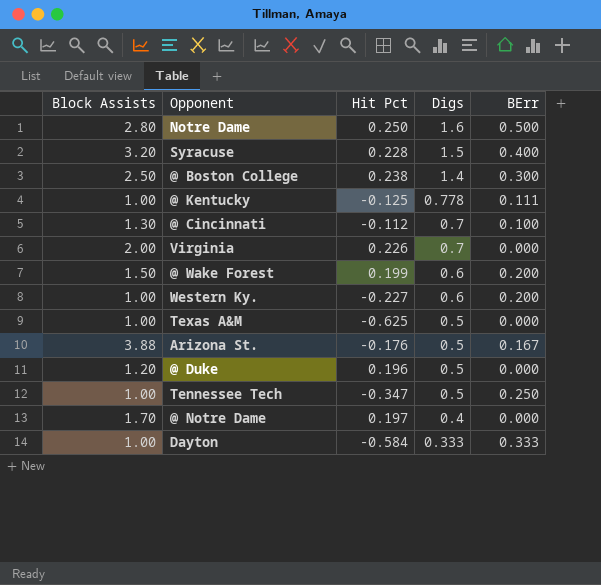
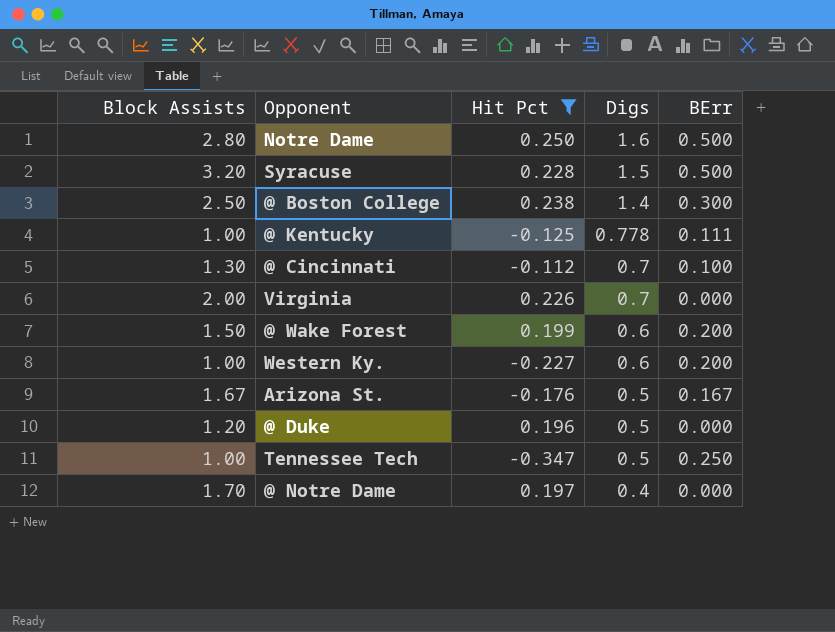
filter: none -> Hit Pct >= -0.347
Syracuse | BErr: 0.400 -> 0.500
Arizona St. | Block Assists: 3.88 -> 1.67

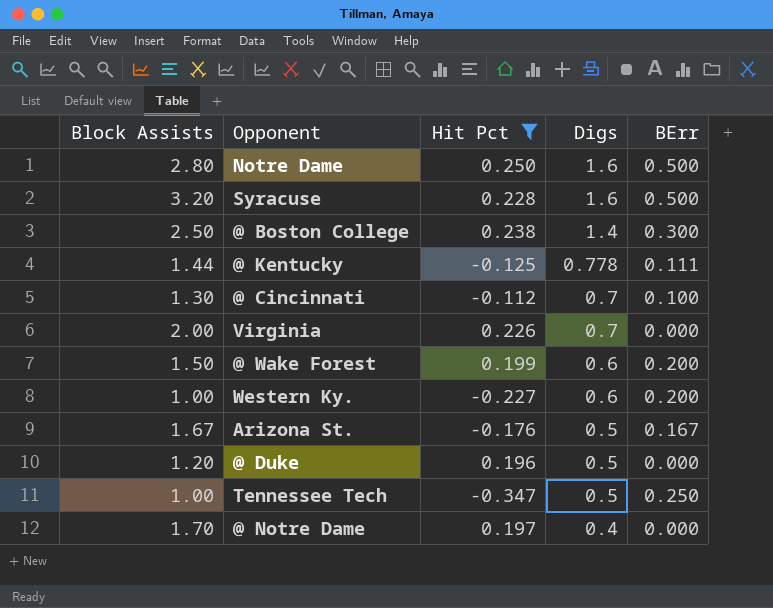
Syracuse | Digs: 1.5 -> 1.6
@ Kentucky | Block Assists: 1.00 -> 1.44

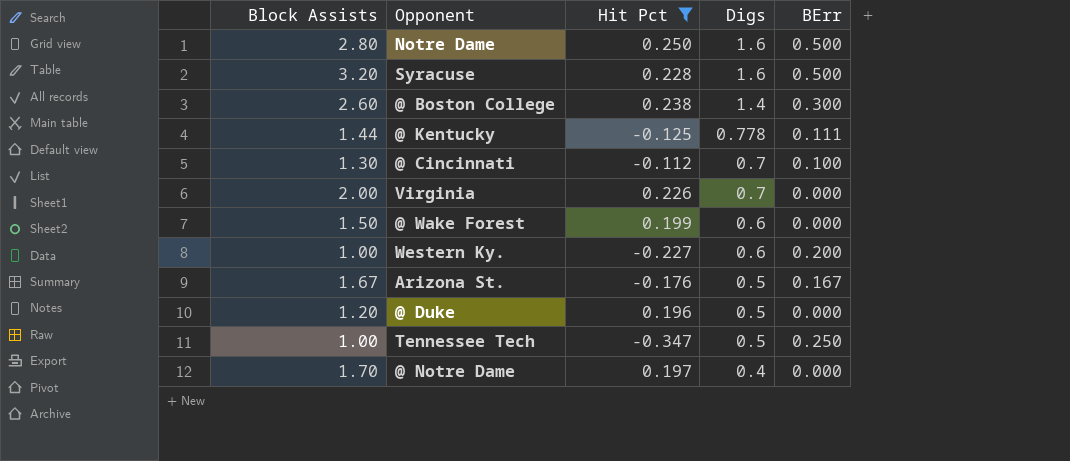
@ Boston College | Block Assists: 2.50 -> 2.60
@ Wake Forest | BErr: 0.200 -> 0.000

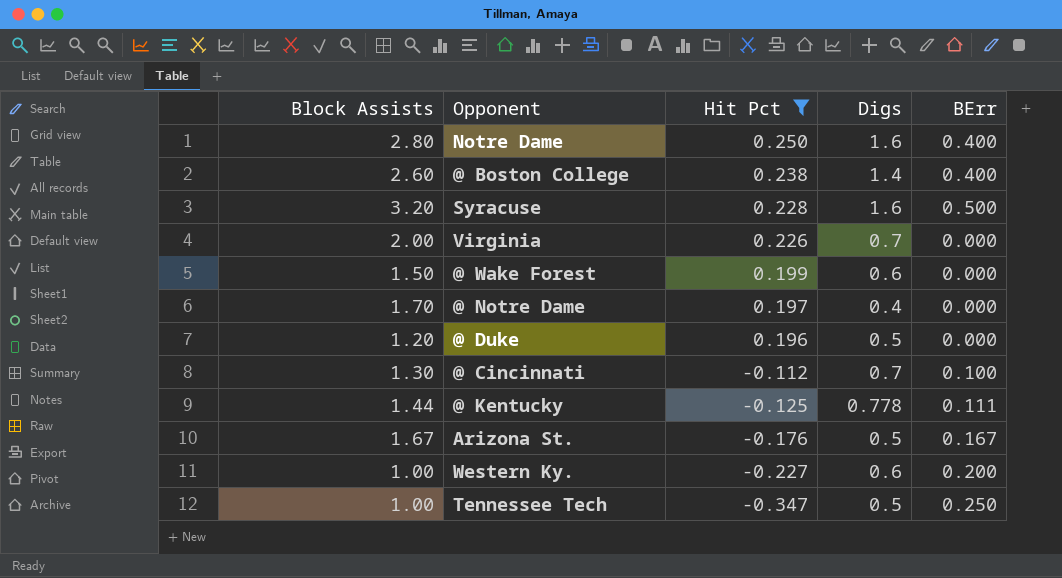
row order: Digs descending -> Hit Pct descending
Notre Dame | BErr: 0.500 -> 0.400
@ Boston College | BErr: 0.300 -> 0.400

